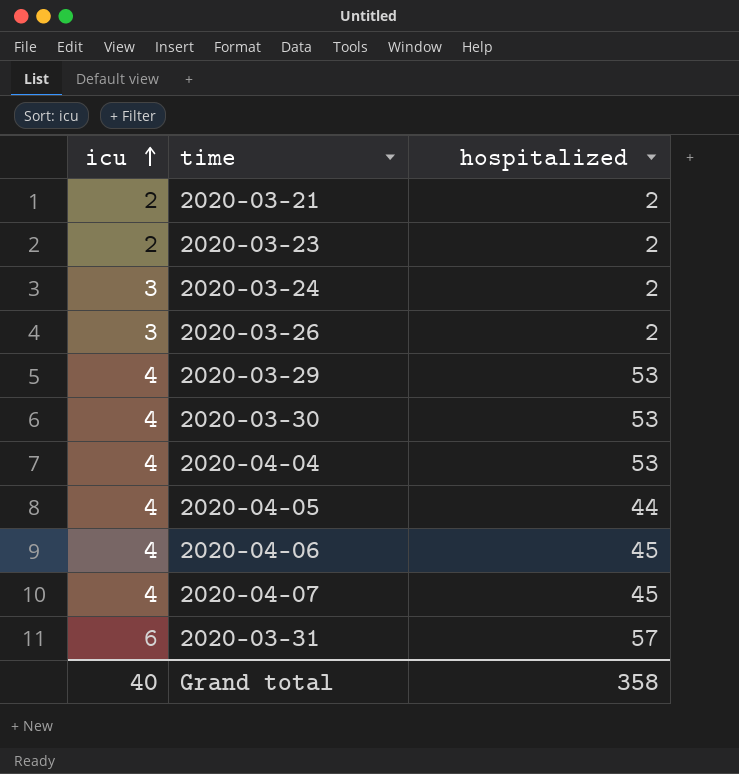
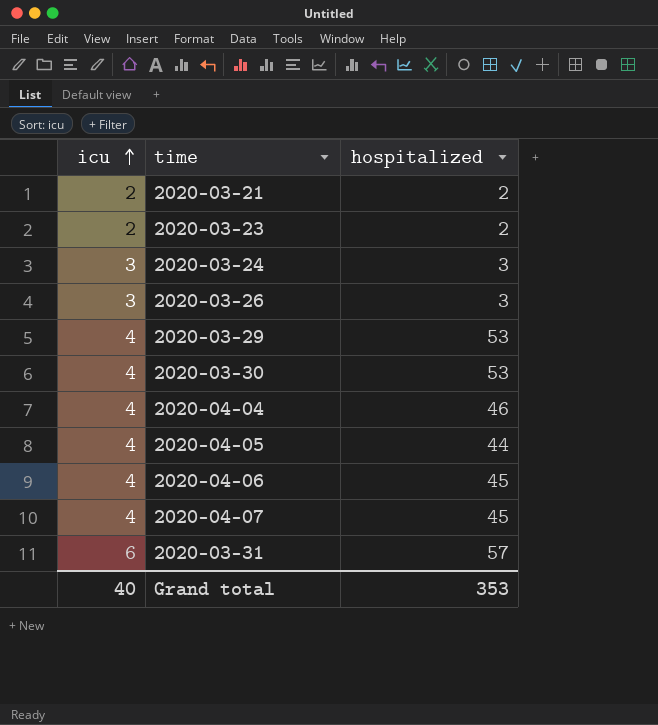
2020-03-24 | hospitalized: 2 -> 3
2020-03-26 | hospitalized: 2 -> 3
2020-04-04 | hospitalized: 53 -> 46
Grand total | hospitalized: 358 -> 353

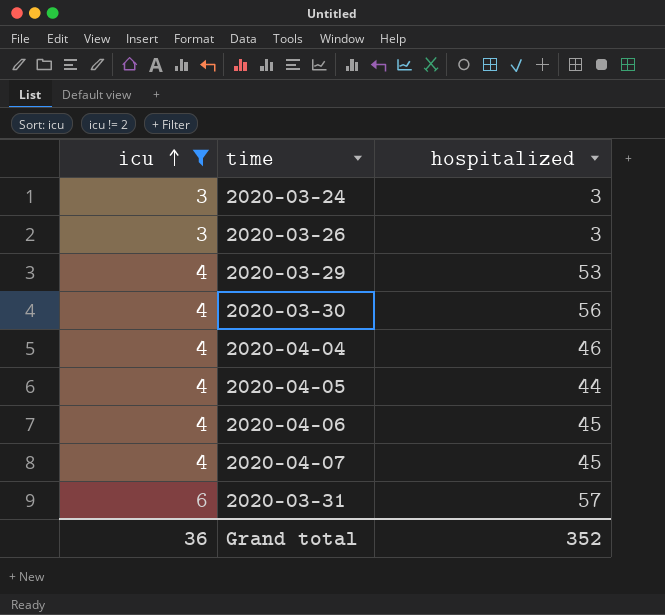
filter: none -> icu != 2
2020-03-30 | hospitalized: 53 -> 56
Grand total | icu: 40 -> 36
Grand total | hospitalized: 353 -> 352

